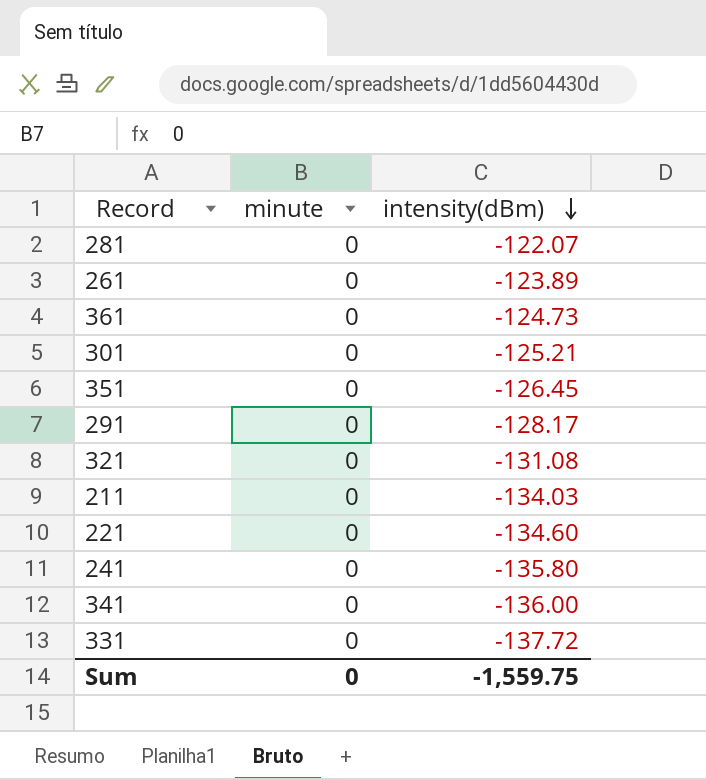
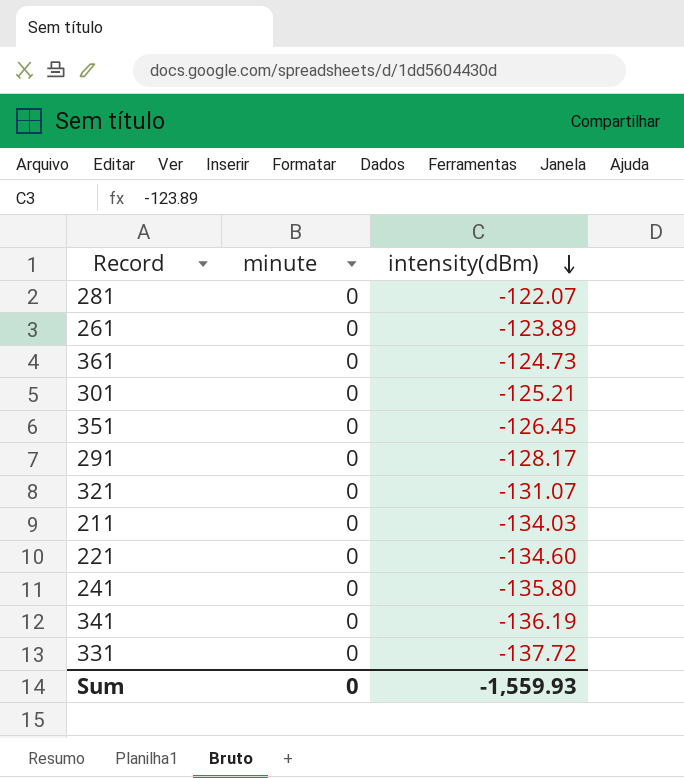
321 | intensity(dBm): -131.08 -> -131.07
341 | intensity(dBm): -136.00 -> -136.19
Sum | intensity(dBm): -1,559.75 -> -1,559.93

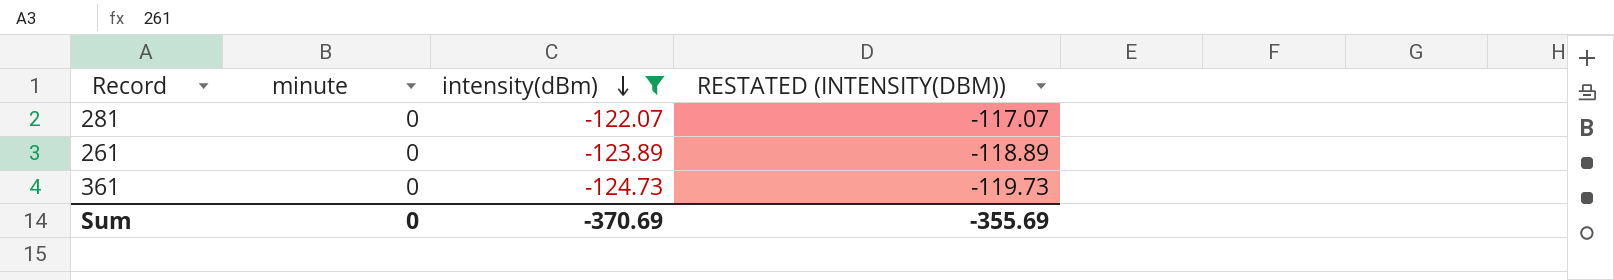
filter: none -> intensity(dBm) >= -124.73
column RESTATED (INTENSITY(DBM)) | formula: none -> [intensity(dBm)] + 5
Sum | intensity(dBm): -1,559.93 -> -370.69

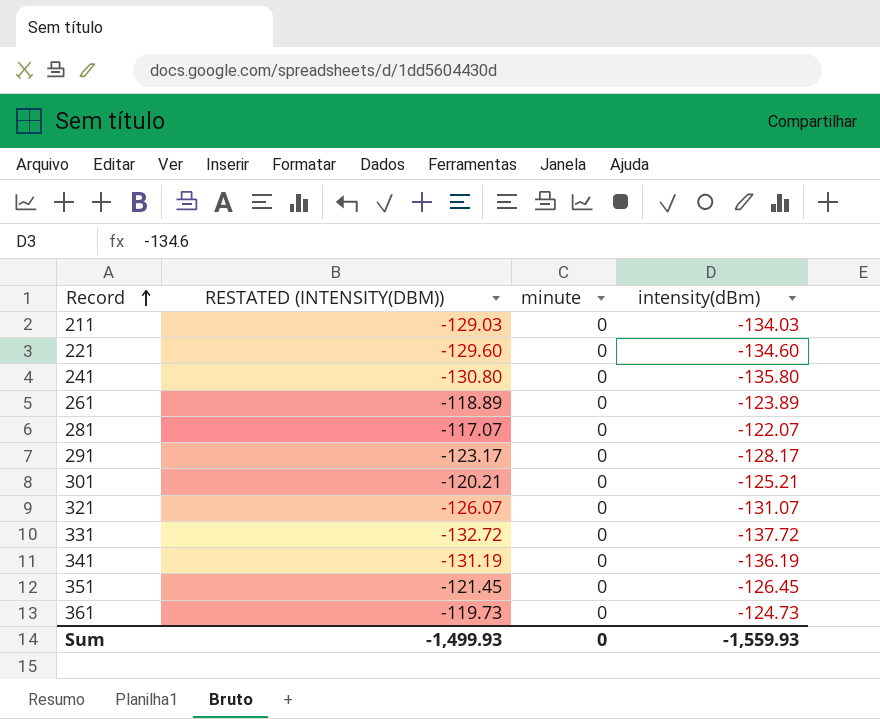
filter: intensity(dBm) >= -124.73 -> none
row order: intensity(dBm) descending -> Record ascending
column RESTATED (INTENSITY(DBM)) | position: 4 -> 2
Sum | RESTATED (INTENSITY(DBM)): -355.69 -> -1,499.93
Sum | intensity(dBm): -370.69 -> -1,559.93

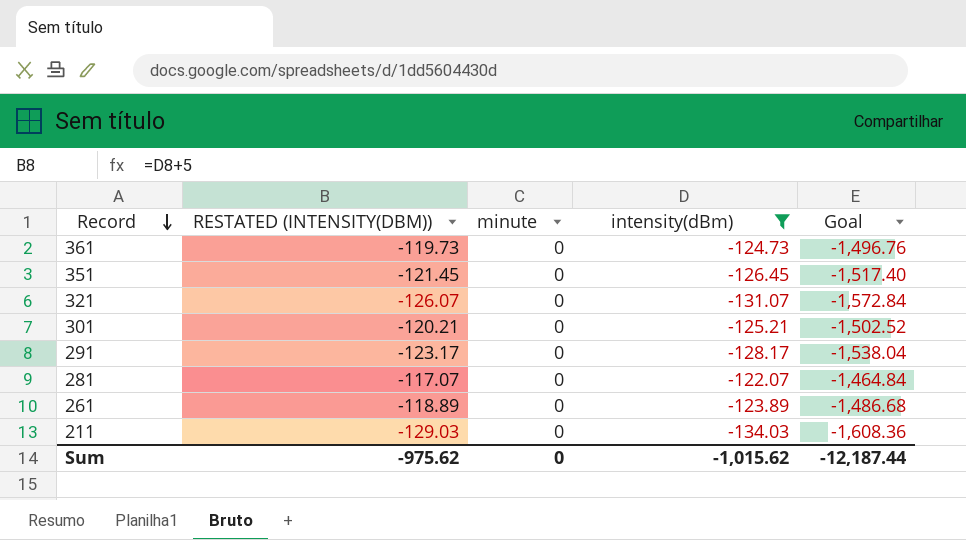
filter: none -> intensity(dBm) >= -134.03
row order: Record ascending -> Record descending
column Goal | formula: none -> [intensity(dBm)] * 12
Sum | RESTATED (INTENSITY(DBM)): -1,499.93 -> -975.62
Sum | intensity(dBm): -1,559.93 -> -1,015.62

